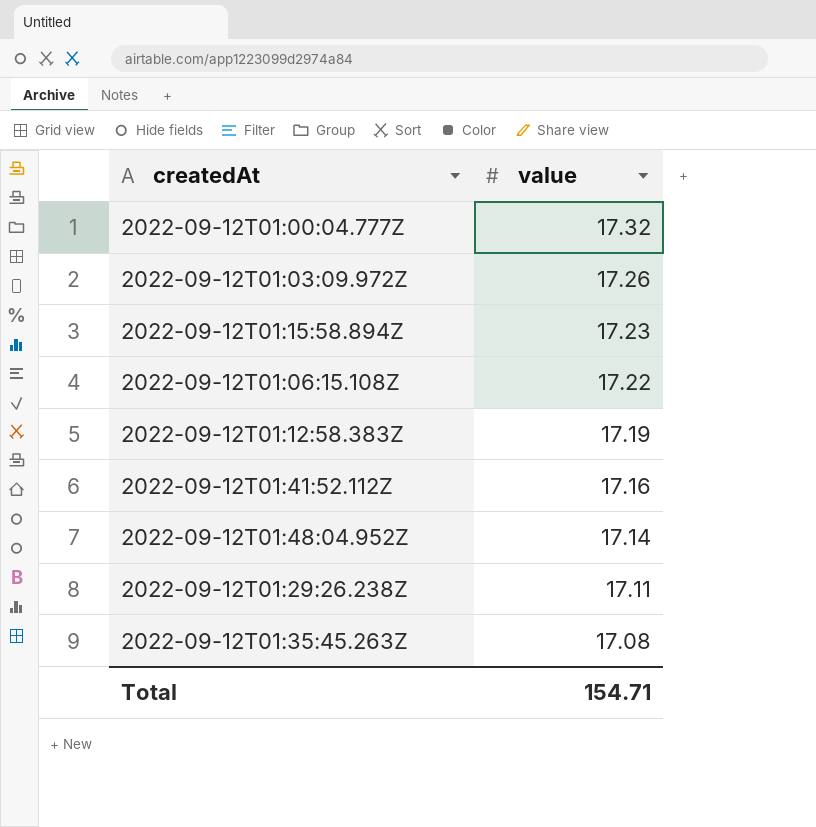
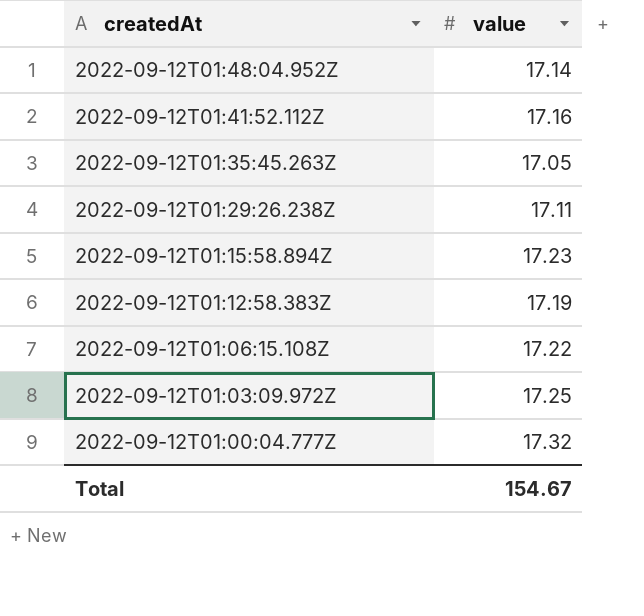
row order: value descending -> createdAt descending
2022-09-12T01:35:45.263Z | value: 17.08 -> 17.05
2022-09-12T01:03:09.972Z | value: 17.26 -> 17.25
Total | value: 154.71 -> 154.67

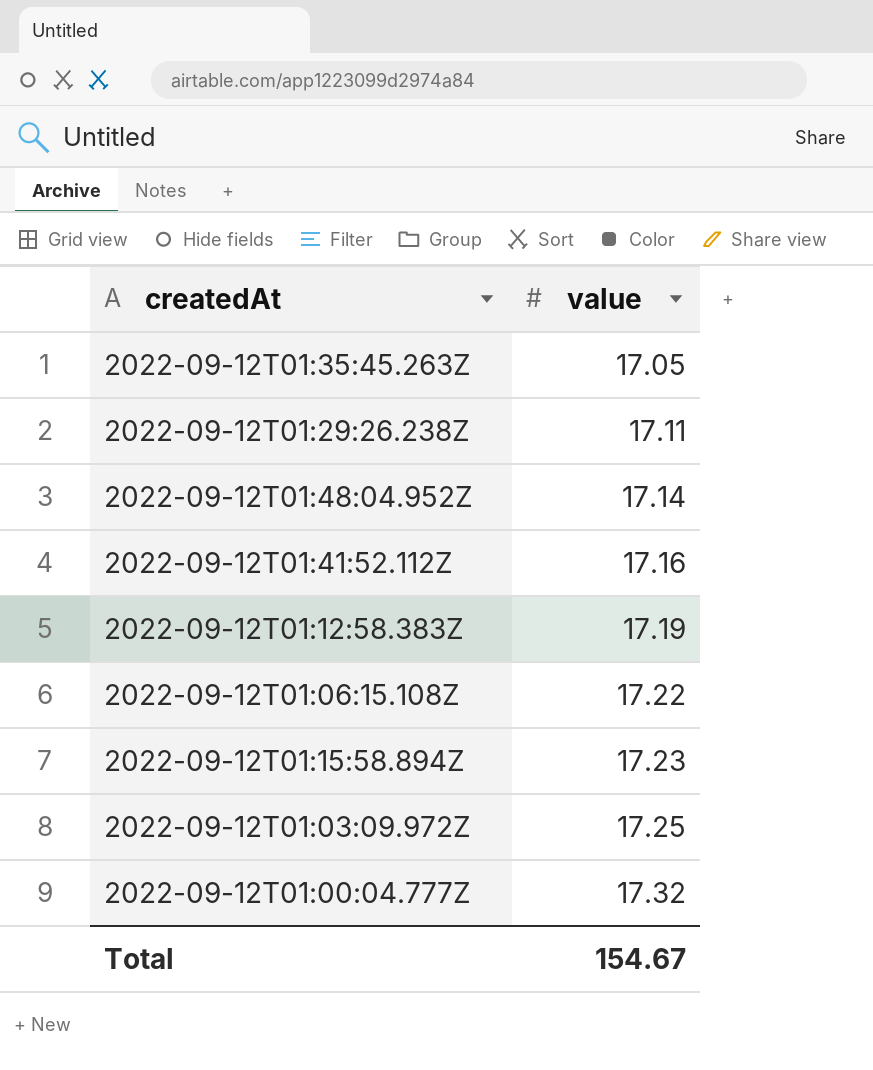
row order: createdAt descending -> value ascending

